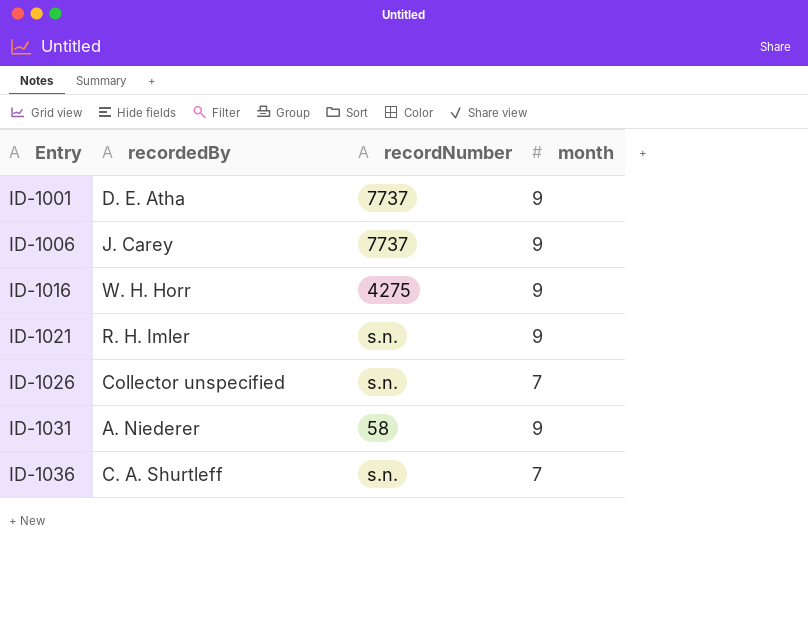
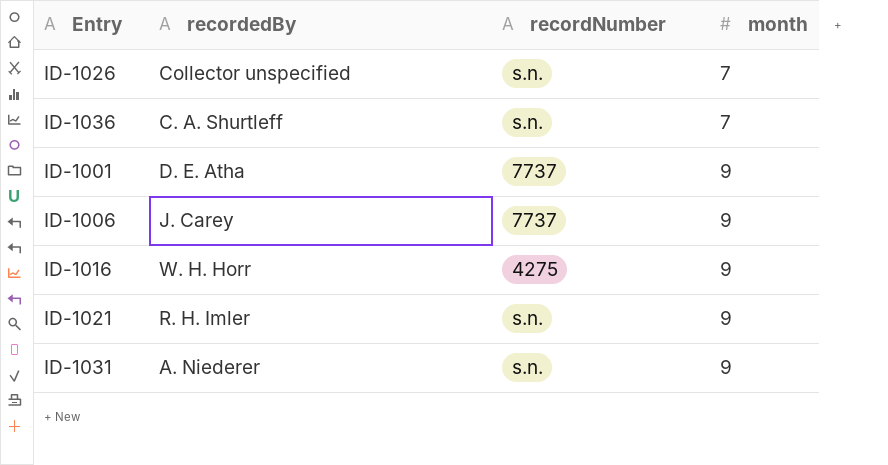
row order: Entry ascending -> month ascending
ID-1031 | recordNumber: 58 -> s.n.

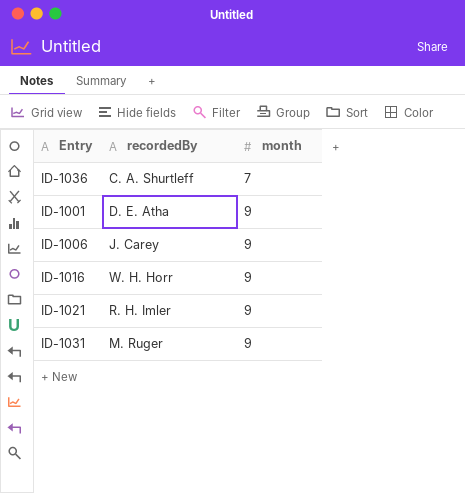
column recordNumber | position: 3 -> none
row ID-1026: Collector unspecified | s.n. | 7 -> none
ID-1031 | recordedBy: A. Niederer -> M. Ruger

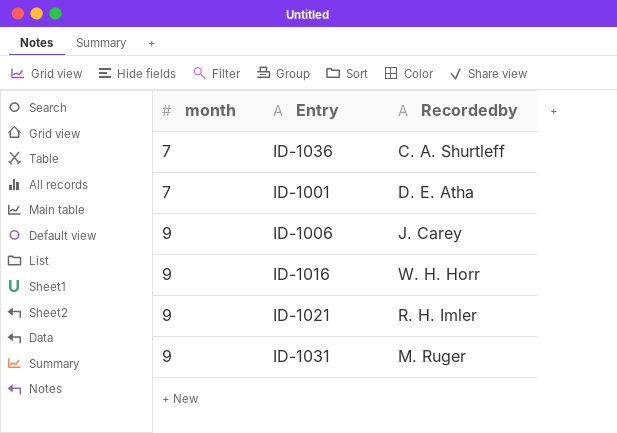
column month | position: 3 -> 1
column name: recordedBy -> Recordedby
ID-1001 | month: 9 -> 7

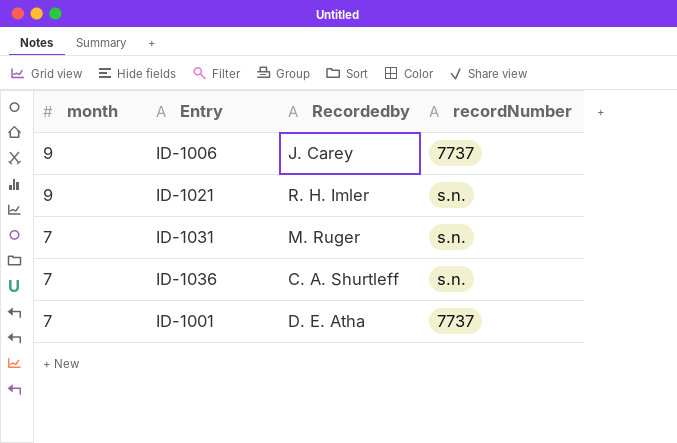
row order: month ascending -> month descending
column recordNumber | position: none -> 4
row ID-1016: 9 | W. H. Horr -> none
ID-1031 | month: 9 -> 7

